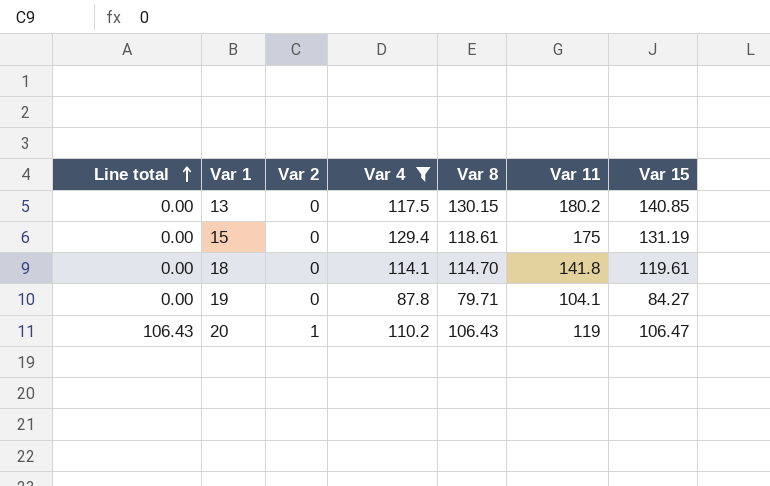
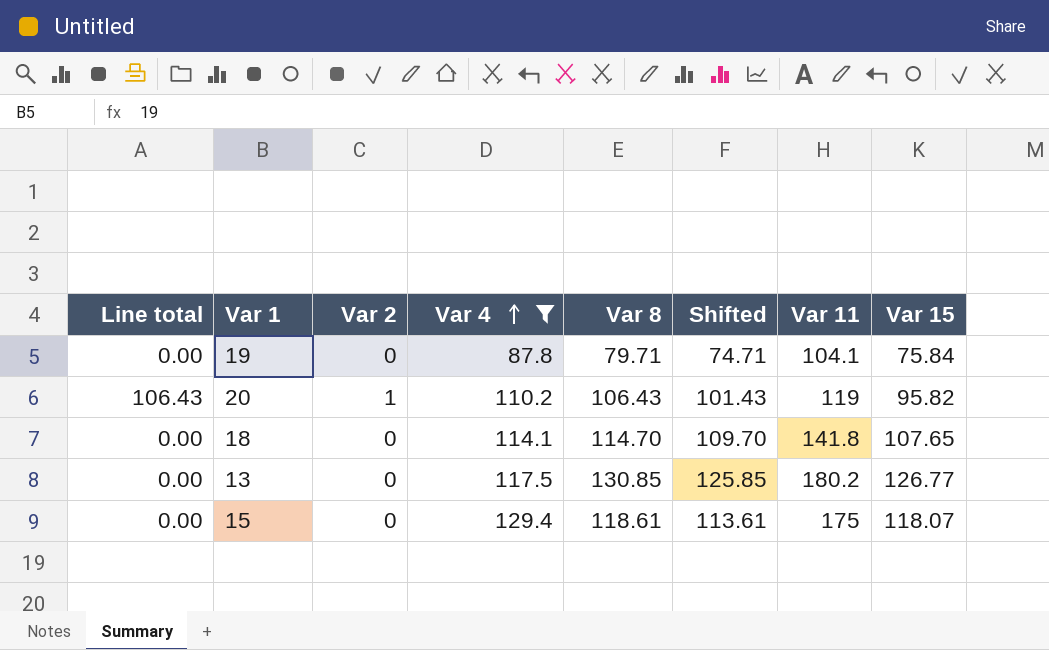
row order: Line total ascending -> Var 4 ascending
column Shifted | formula: none -> [Var 8] - 5
19 | Var 15: 84.27 -> 75.84
20 | Var 15: 106.47 -> 95.82
18 | Var 15: 119.61 -> 107.65
13 | Var 8: 130.15 -> 130.85
13 | Var 15: 140.85 -> 126.77
15 | Var 15: 131.19 -> 118.07

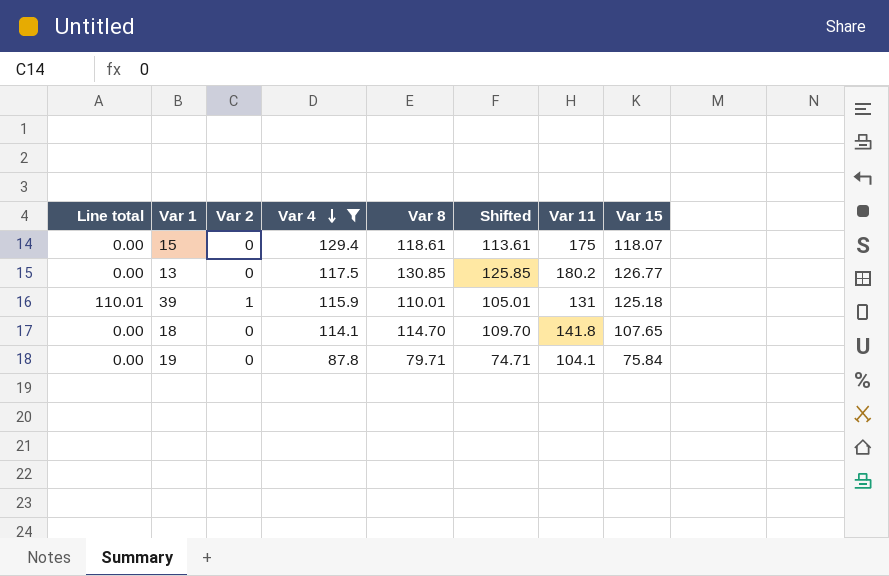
row order: Var 4 ascending -> Var 4 descending
row 20: 106.43 | 1 | 110.2 | 106.43 | 101.43 | 119 | 95.82 -> none
row 39: none -> 110.01 | 1 | 115.9 | 110.01 | 105.01 | 131 | 125.18

